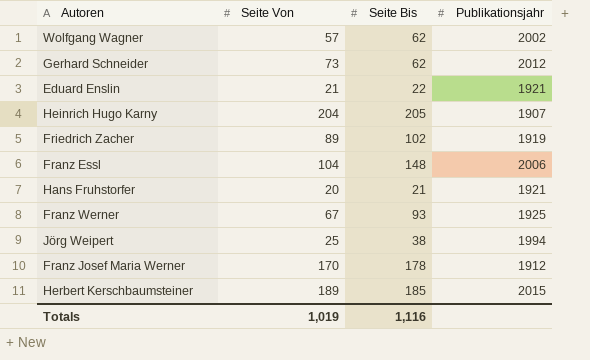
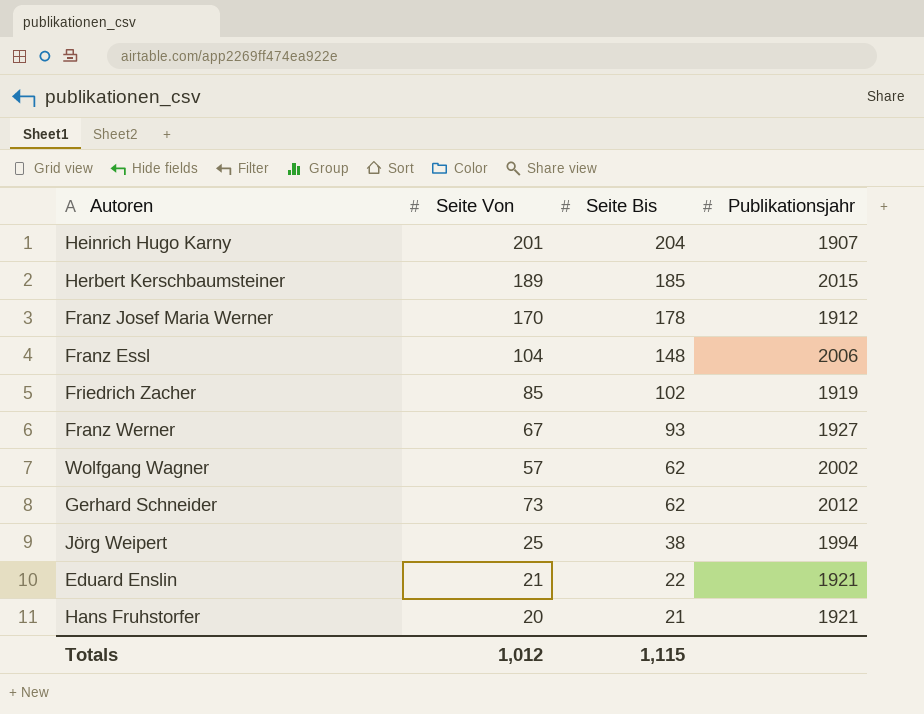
row order: none -> Seite Bis descending
Heinrich Hugo Karny | Seite Von: 204 -> 201
Heinrich Hugo Karny | Seite Bis: 205 -> 204
Friedrich Zacher | Seite Von: 89 -> 85
Franz Werner | Publikationsjahr: 1925 -> 1927
Totals | Seite Von: 1,019 -> 1,012
Totals | Seite Bis: 1,116 -> 1,115

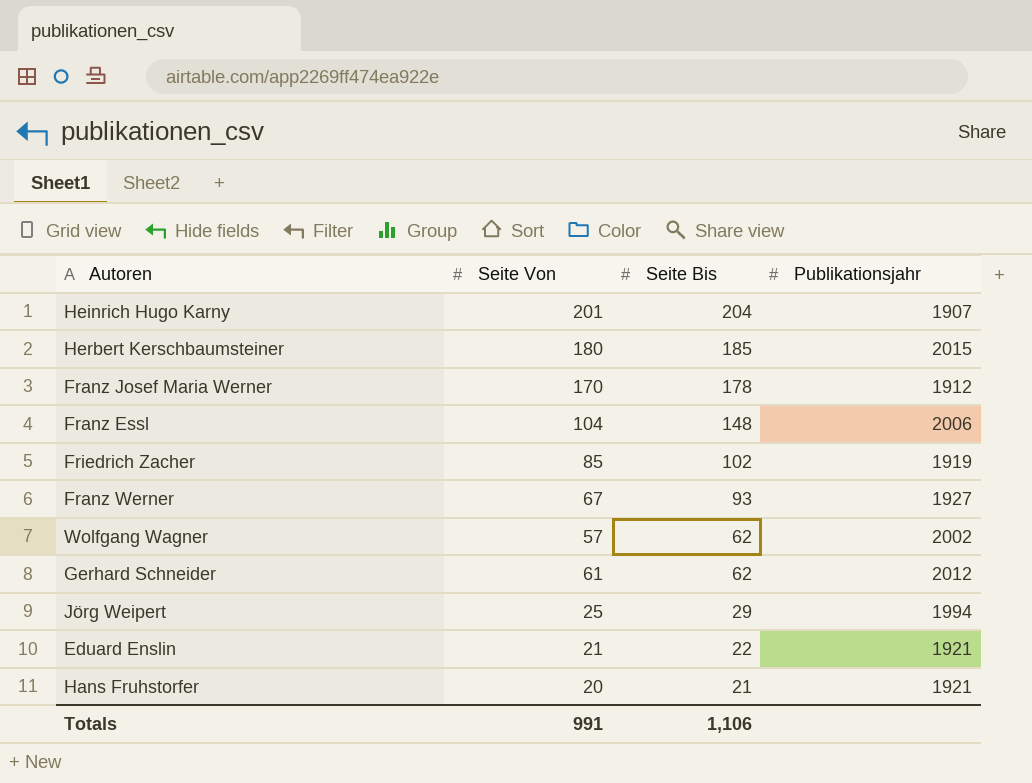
Herbert Kerschbaumsteiner | Seite Von: 189 -> 180
Gerhard Schneider | Seite Von: 73 -> 61
Jörg Weipert | Seite Bis: 38 -> 29
Totals | Seite Von: 1,012 -> 991
Totals | Seite Bis: 1,115 -> 1,106

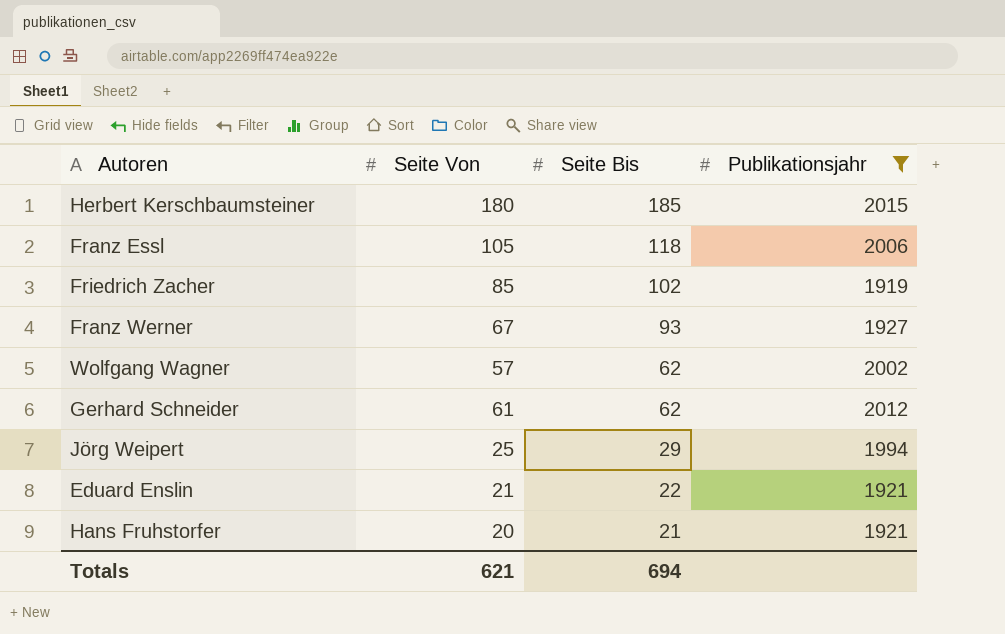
filter: none -> Publikationsjahr >= 1919
Franz Essl | Seite Von: 104 -> 105
Franz Essl | Seite Bis: 148 -> 118
Totals | Seite Von: 991 -> 621
Totals | Seite Bis: 1,106 -> 694

